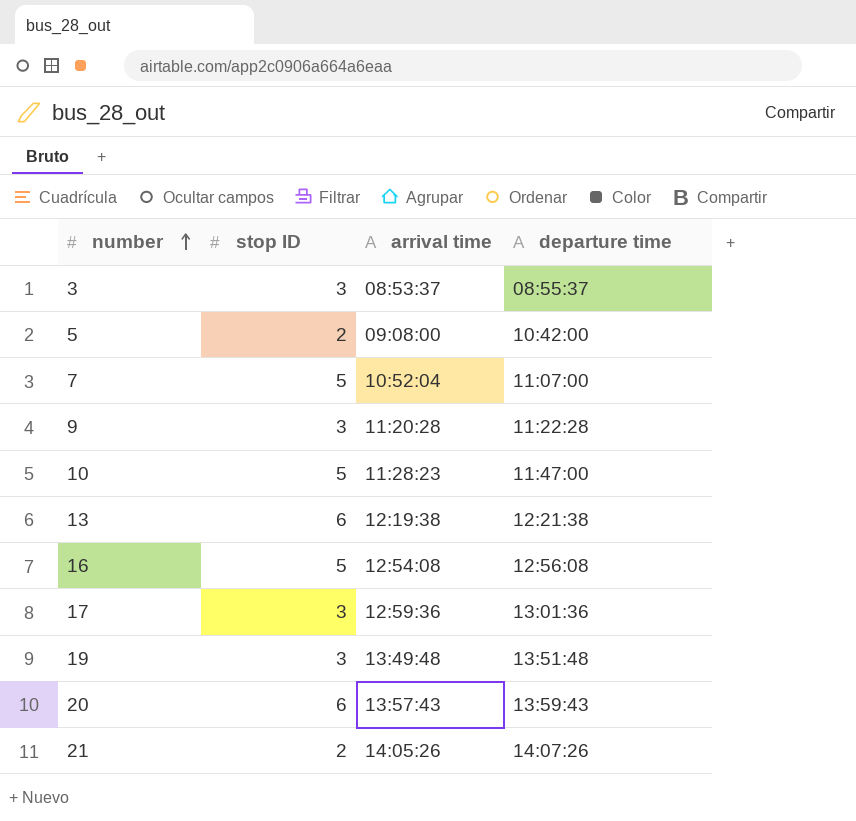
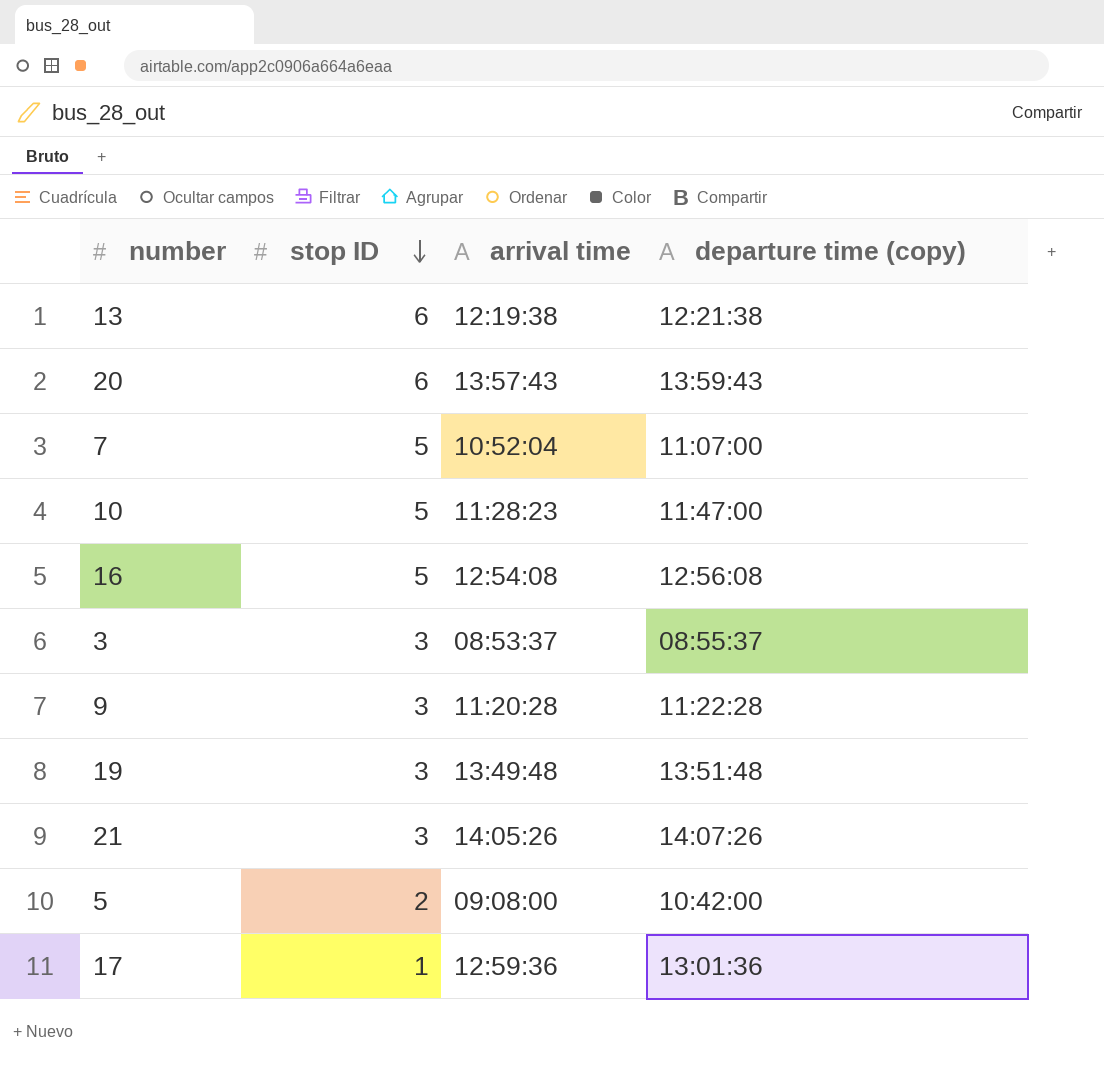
row order: number ascending -> stop ID descending
column name: departure time -> departure time (copy)
21 | stop ID: 2 -> 3
17 | stop ID: 3 -> 1

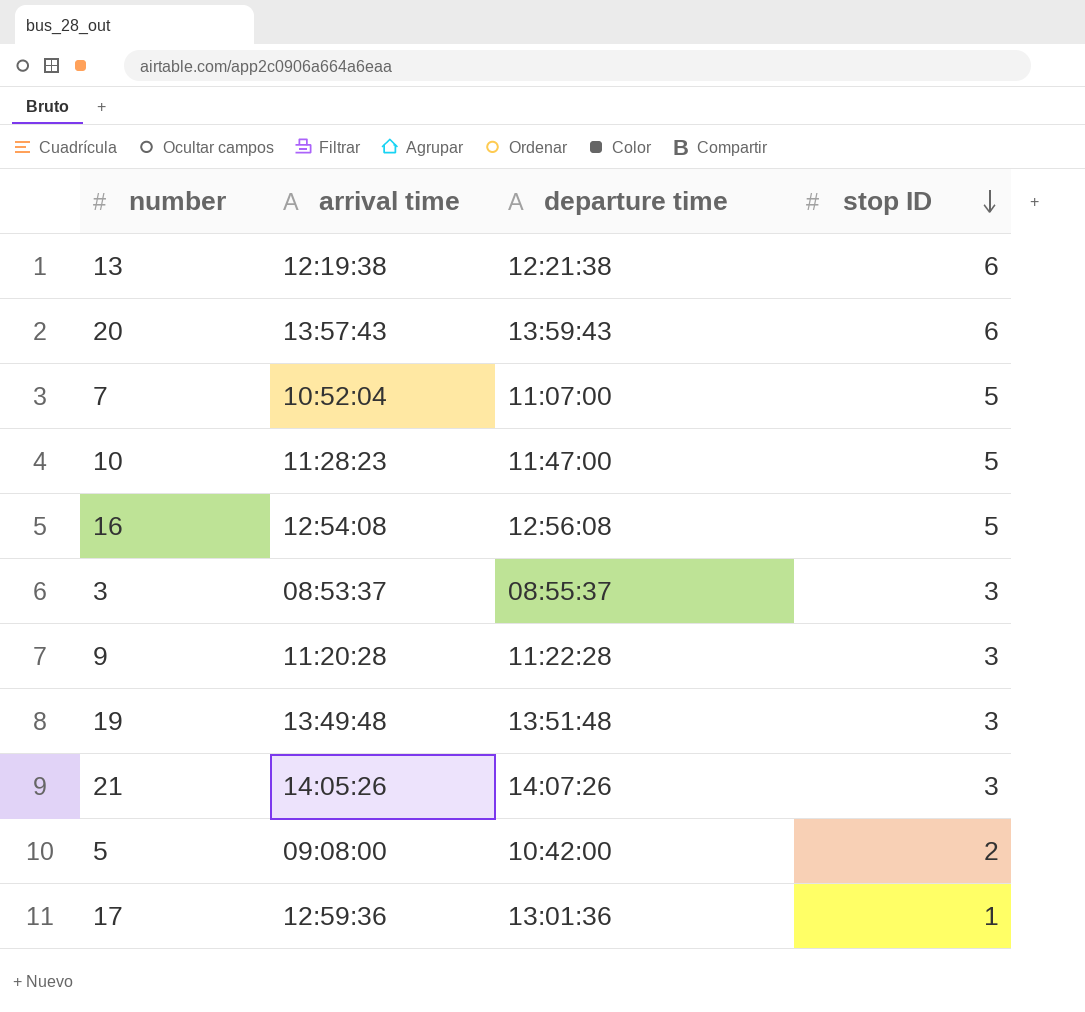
column name: departure time (copy) -> departure time
column stop ID | position: 2 -> 4

